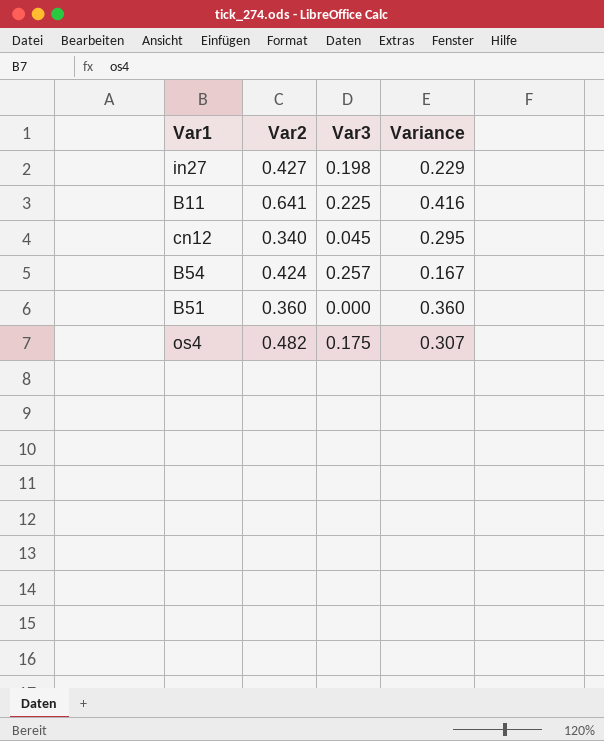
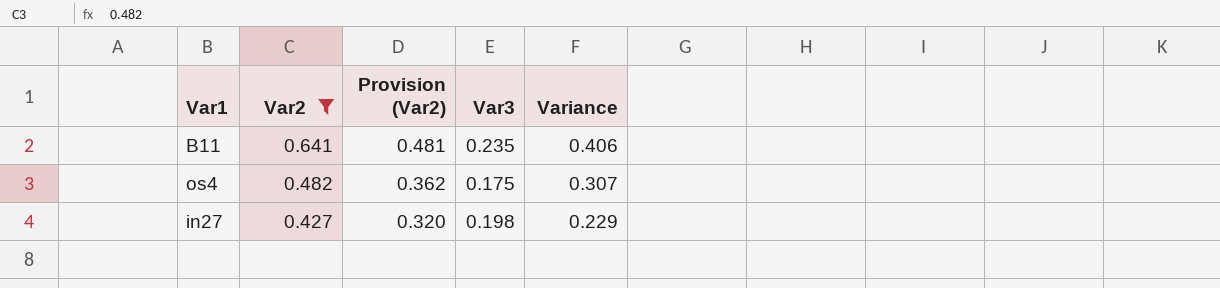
filter: none -> Var2 >= 0.427
row order: none -> Var2 descending
column Provision (Var2) | formula: none -> [Var2] * 0.75
B11 | Var3: 0.225 -> 0.235
B11 | Variance: 0.416 -> 0.406

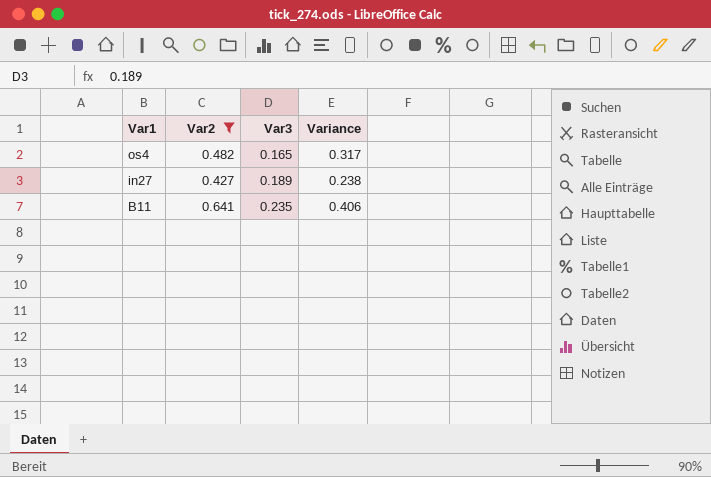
row order: Var2 descending -> Var1 descending
column Provision (Var2) | formula: [Var2] * 0.75 -> none
os4 | Var3: 0.175 -> 0.165
os4 | Variance: 0.307 -> 0.317
in27 | Var3: 0.198 -> 0.189
in27 | Variance: 0.229 -> 0.238

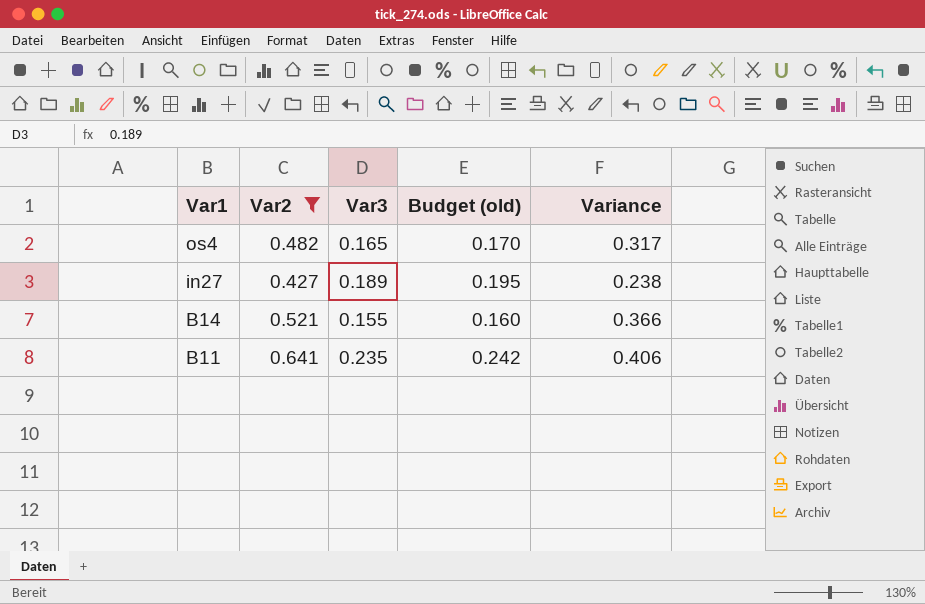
column Budget (old) | formula: none -> [Var3] * 1.03
row B14: none -> 0.521 | 0.155 | 0.160 | 0.366

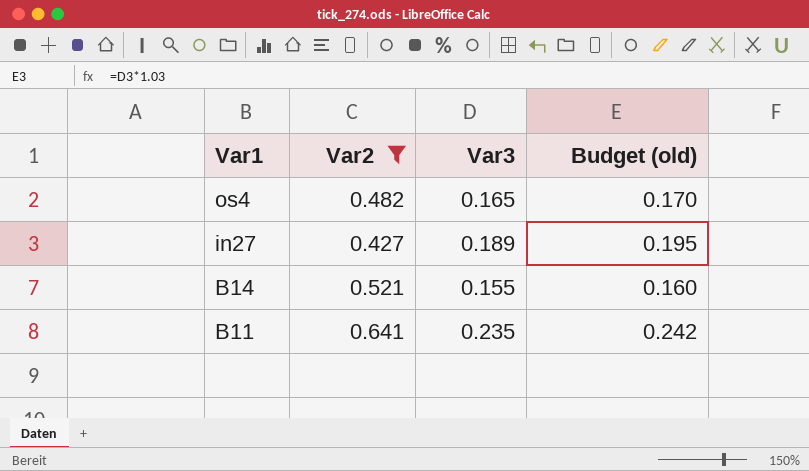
column Variance | formula: [Var2] - [Var3] -> none

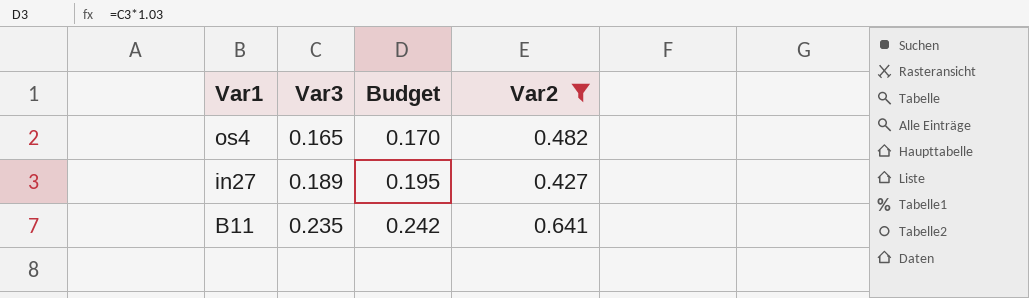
column name: Budget (old) -> Budget
column Var2 | position: 2 -> 4
row B14: 0.521 | 0.155 | 0.160 -> none

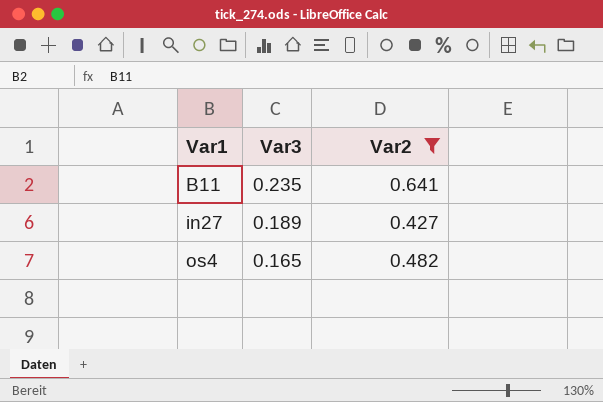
row order: Var1 descending -> Var1 ascending
column Budget | formula: [Var3] * 1.03 -> none

